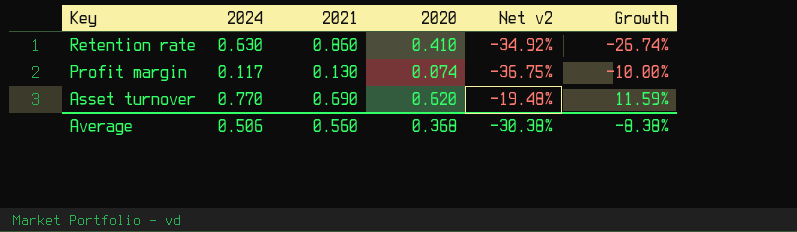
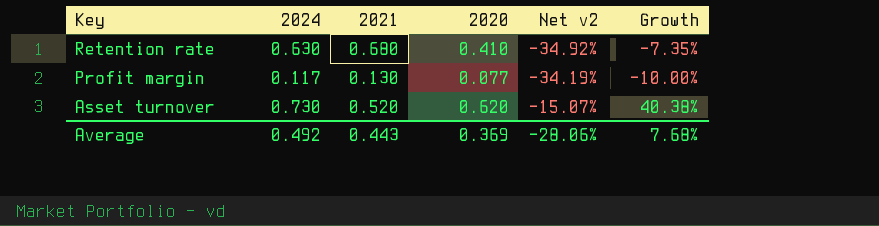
Retention rate | 2021: 0.860 -> 0.680
Retention rate | Growth: -26.74% -> -7.35%
Profit margin | 2020: 0.074 -> 0.077
Profit margin | Net v2: -36.75% -> -34.19%
Asset turnover | 2024: 0.770 -> 0.730
Asset turnover | 2021: 0.690 -> 0.520
Asset turnover | Net v2: -19.48% -> -15.07%
Asset turnover | Growth: 11.59% -> 40.38%
Average | 2024: 0.506 -> 0.492
Average | 2021: 0.560 -> 0.443
Average | 2020: 0.368 -> 0.369
Average | Net v2: -30.38% -> -28.06%
Average | Growth: -8.38% -> 7.68%

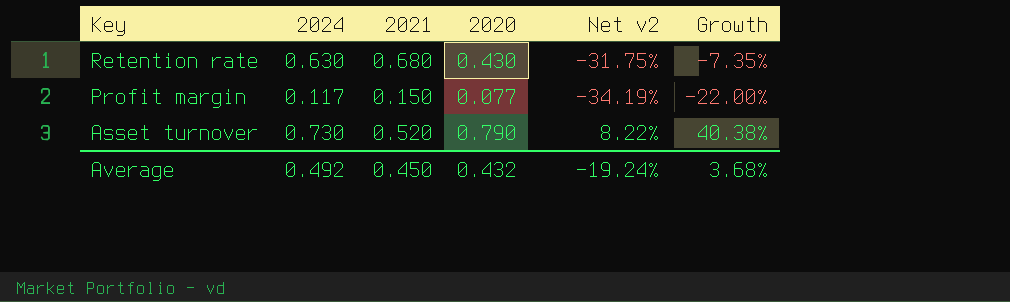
Retention rate | 2020: 0.410 -> 0.430
Retention rate | Net v2: -34.92% -> -31.75%
Profit margin | 2021: 0.130 -> 0.150
Profit margin | Growth: -10.00% -> -22.00%
Asset turnover | 2020: 0.620 -> 0.790
Asset turnover | Net v2: -15.07% -> 8.22%
Average | 2021: 0.443 -> 0.450
Average | 2020: 0.369 -> 0.432
Average | Net v2: -28.06% -> -19.24%
Average | Growth: 7.68% -> 3.68%

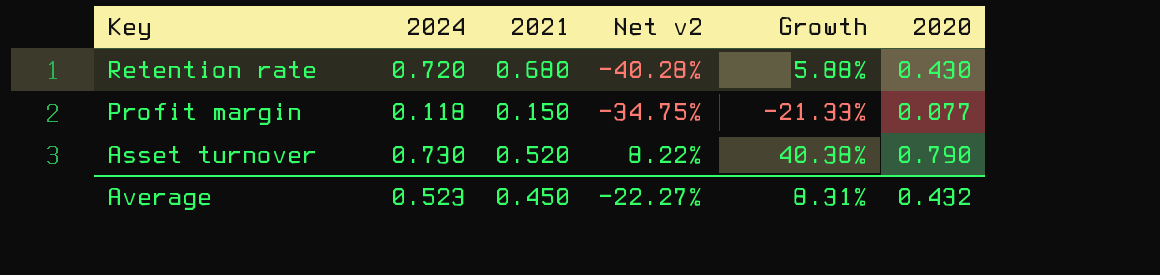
column 2020 | position: 4 -> 6
Retention rate | 2024: 0.630 -> 0.720
Retention rate | Net v2: -31.75% -> -40.28%
Retention rate | Growth: -7.35% -> 5.88%
Profit margin | 2024: 0.117 -> 0.118
Profit margin | Net v2: -34.19% -> -34.75%
Profit margin | Growth: -22.00% -> -21.33%
Average | 2024: 0.492 -> 0.523
Average | Net v2: -19.24% -> -22.27%
Average | Growth: 3.68% -> 8.31%

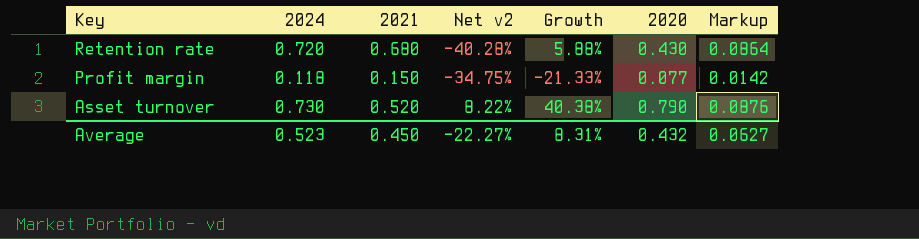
column Markup | formula: none -> [2024] * 0.12

